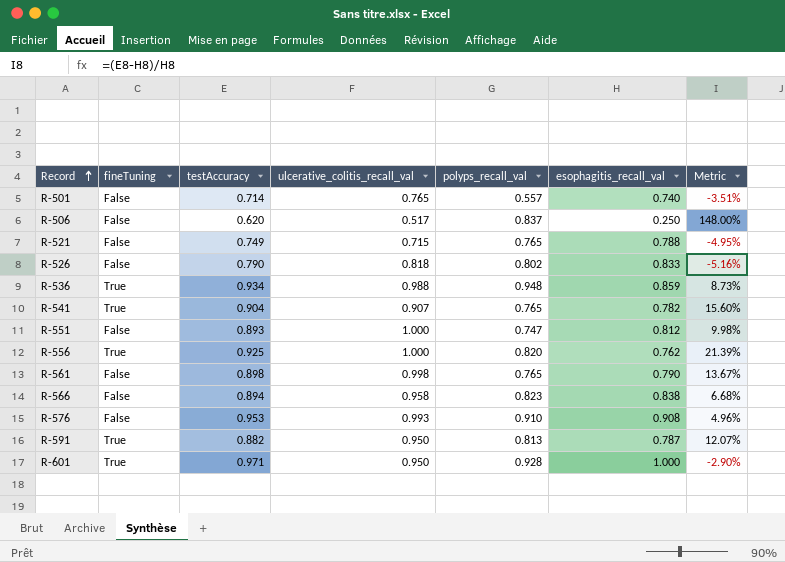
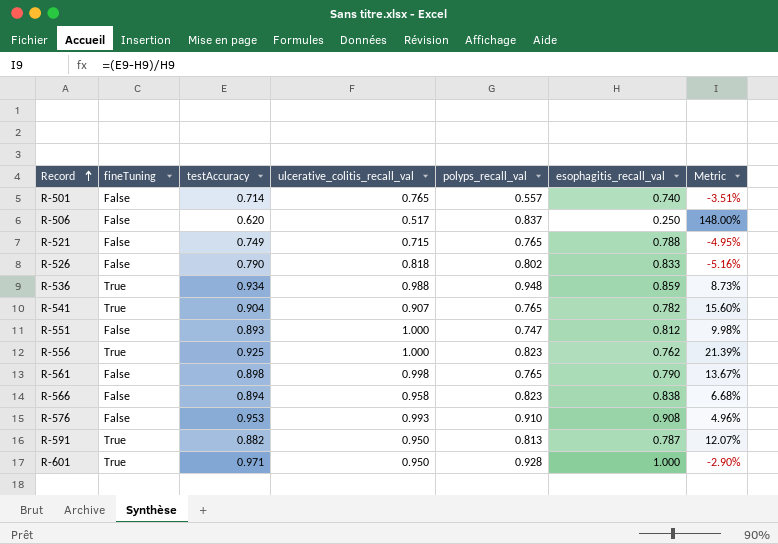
R-556 | polyps_recall_val: 0.820 -> 0.823

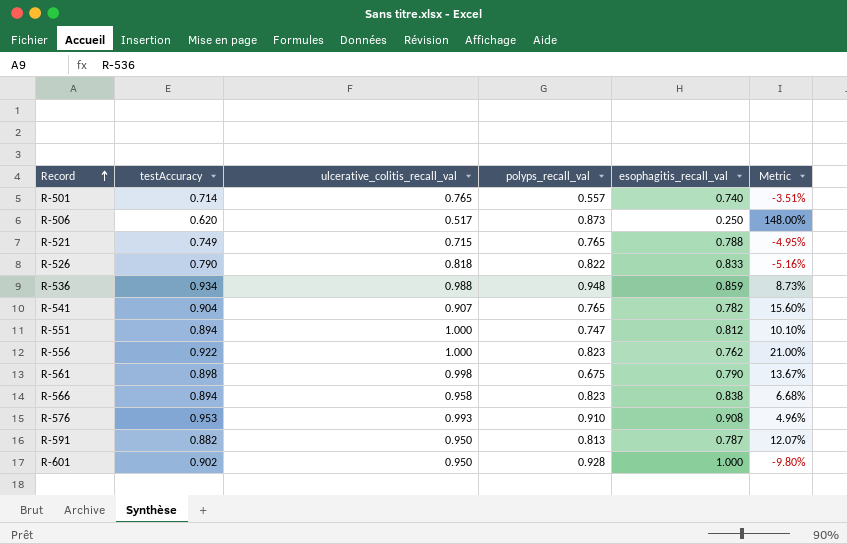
column fineTuning | position: 2 -> none
R-506 | polyps_recall_val: 0.837 -> 0.873
R-526 | polyps_recall_val: 0.802 -> 0.822
R-551 | testAccuracy: 0.893 -> 0.894
R-551 | Metric: 9.98% -> 10.10%
R-556 | testAccuracy: 0.925 -> 0.922
R-556 | Metric: 21.39% -> 21.00%
R-561 | polyps_recall_val: 0.765 -> 0.675
R-601 | testAccuracy: 0.971 -> 0.902
R-601 | Metric: -2.90% -> -9.80%

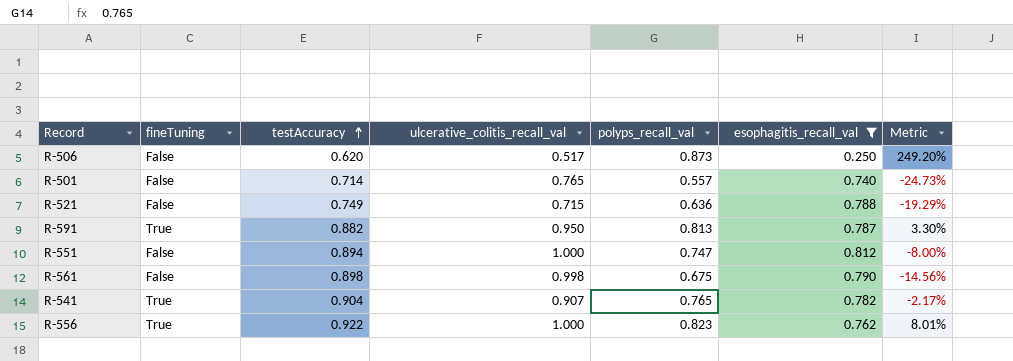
filter: none -> esophagitis_recall_val <= 0.812
row order: Record ascending -> testAccuracy ascending
column fineTuning | position: none -> 2
column Metric | formula: ([testAccuracy] - [esophagitis_recall_val]) / [esophagitis_recall_val] -> ([polyps_recall_val] - [esophagitis_recall_val]) / [esophagitis_recall_val]
R-521 | polyps_recall_val: 0.765 -> 0.636

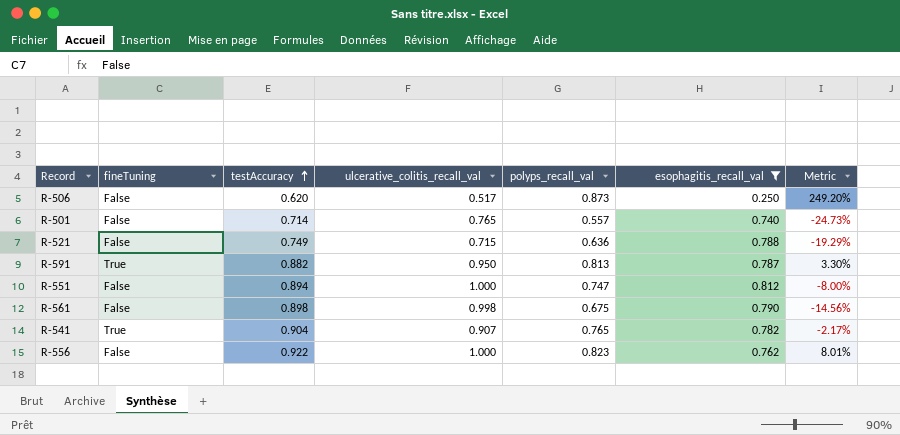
R-556 | fineTuning: True -> False

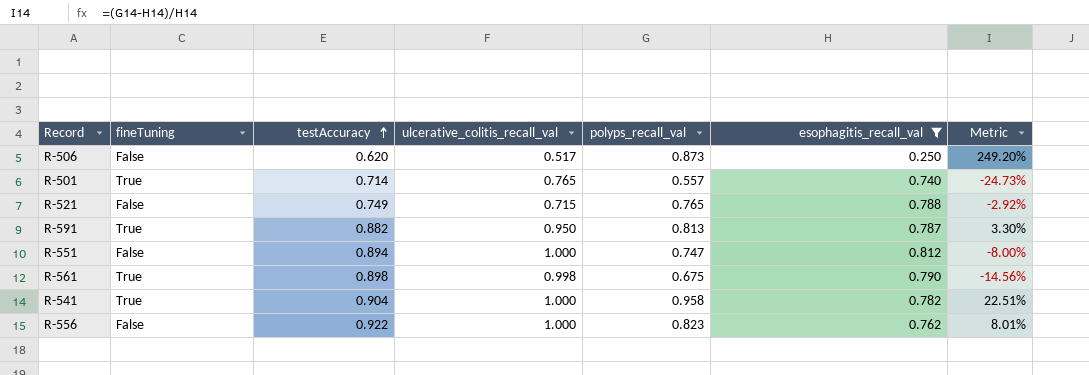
R-501 | fineTuning: False -> True
R-521 | polyps_recall_val: 0.636 -> 0.765
R-521 | Metric: -19.29% -> -2.92%
R-561 | fineTuning: False -> True
R-541 | ulcerative_colitis_recall_val: 0.907 -> 1.000
R-541 | polyps_recall_val: 0.765 -> 0.958
R-541 | Metric: -2.17% -> 22.51%

